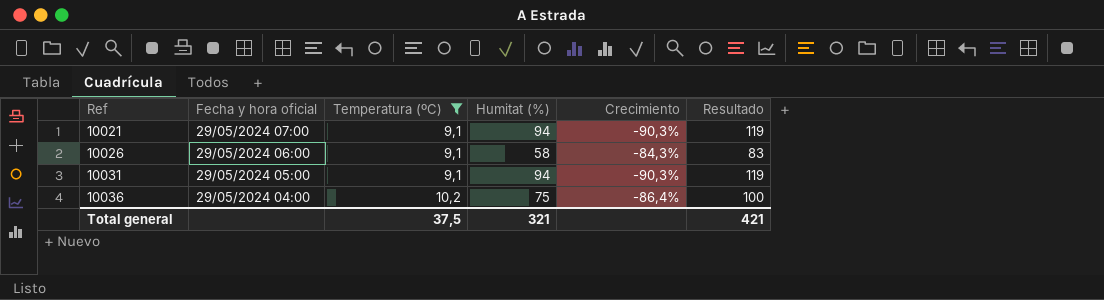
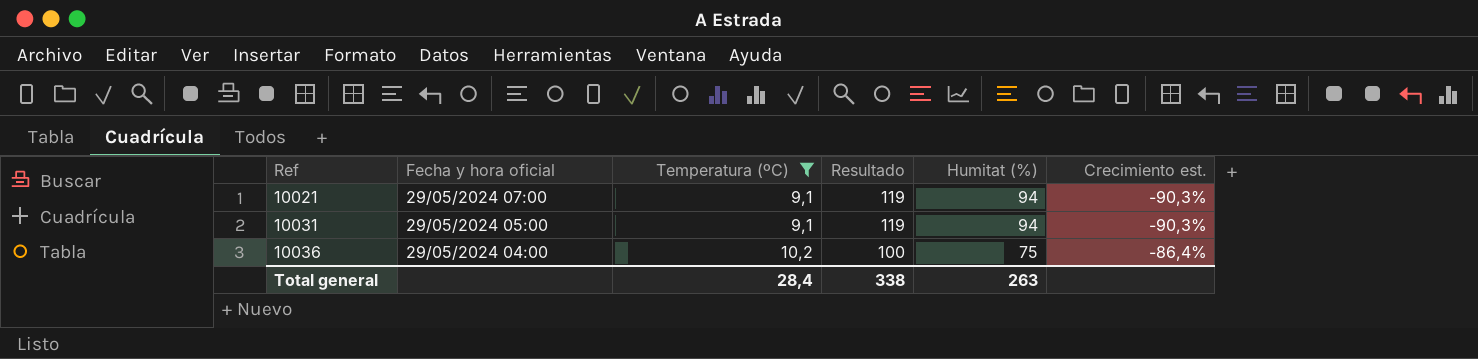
column Resultado | position: 6 -> 4
column name: Crecimiento -> Crecimiento est.
row 10026: 29/05/2024 06:00 | 9,1 | 58 | -84,3% | 83 -> none
Total general | Temperatura (ºC): 37,5 -> 28,4
Total general | Resultado: 421 -> 338
Total general | Humitat (%): 321 -> 263

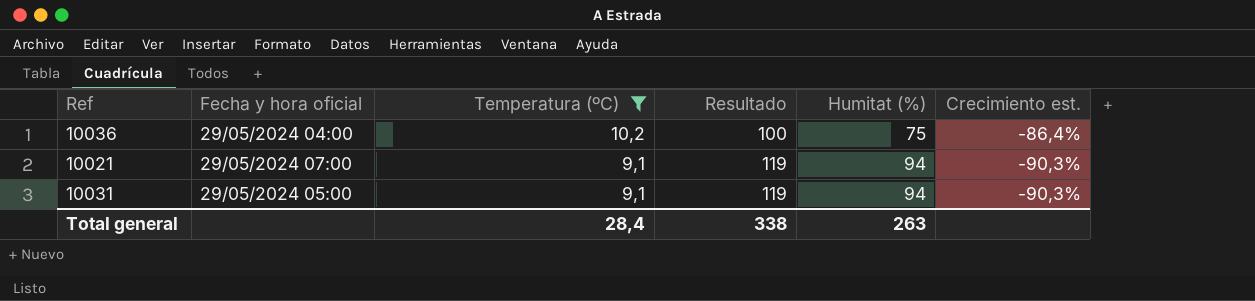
row order: Ref ascending -> Temperatura (ºC) descending

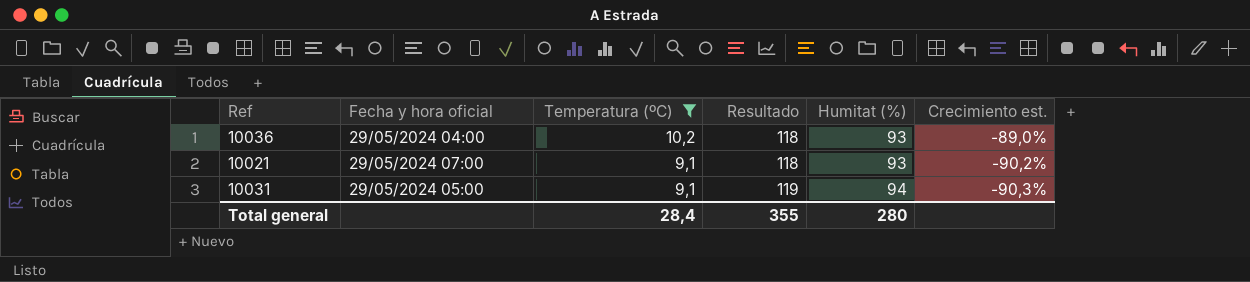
10036 | Resultado: 100 -> 118
10036 | Humitat (%): 75 -> 93
10036 | Crecimiento est.: -86,4% -> -89,0%
10021 | Resultado: 119 -> 118
10021 | Humitat (%): 94 -> 93
10021 | Crecimiento est.: -90,3% -> -90,2%
Total general | Resultado: 338 -> 355
Total general | Humitat (%): 263 -> 280

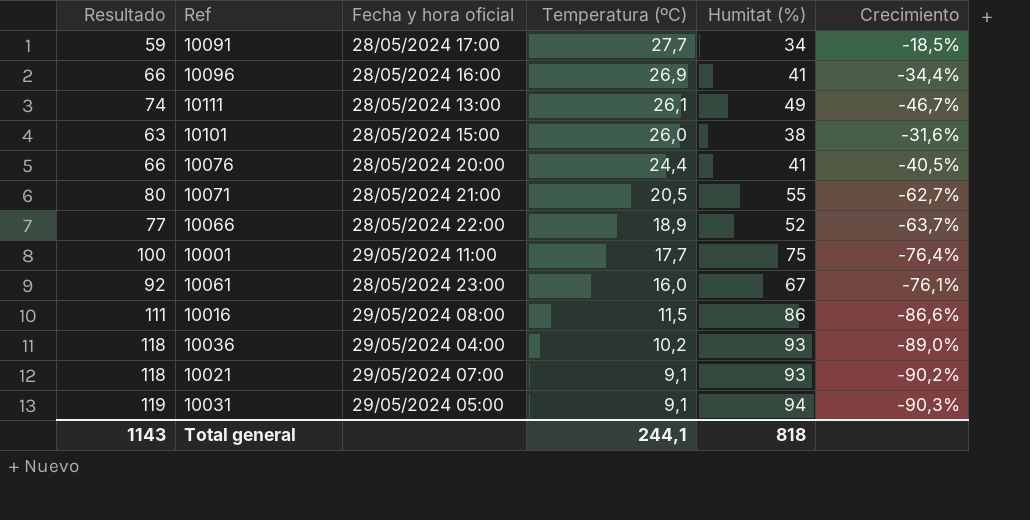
filter: Temperatura (ºC) <= 10,2 -> none
column Resultado | position: 4 -> 1
column name: Crecimiento est. -> Crecimiento
Total general | Resultado: 355 -> 1143
Total general | Temperatura (ºC): 28,4 -> 244,1
Total general | Humitat (%): 280 -> 818

